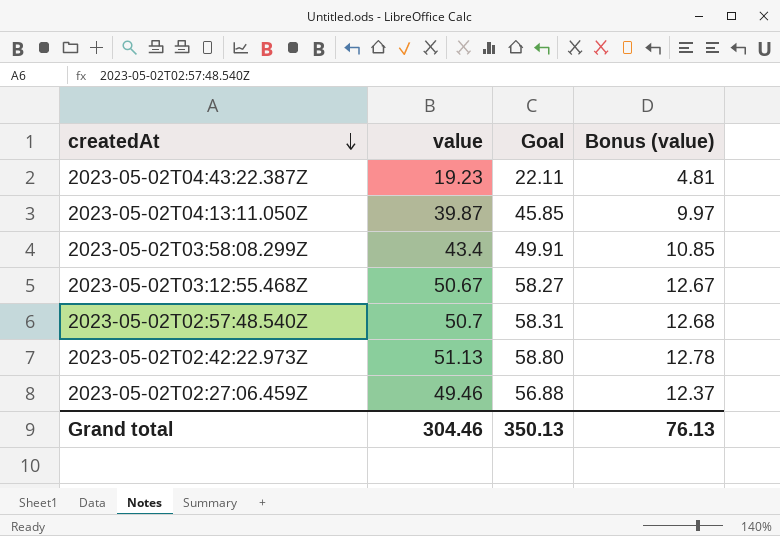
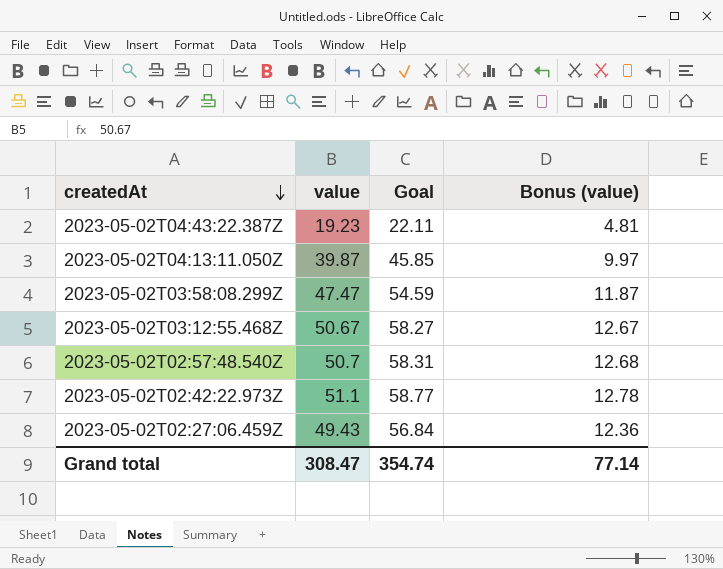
2023-05-02T03:58:08.299Z | value: 43.4 -> 47.47
2023-05-02T03:58:08.299Z | Goal: 49.91 -> 54.59
2023-05-02T03:58:08.299Z | Bonus (value): 10.85 -> 11.87
2023-05-02T02:42:22.973Z | value: 51.13 -> 51.1
2023-05-02T02:42:22.973Z | Goal: 58.80 -> 58.77
2023-05-02T02:27:06.459Z | value: 49.46 -> 49.43
2023-05-02T02:27:06.459Z | Goal: 56.88 -> 56.84
2023-05-02T02:27:06.459Z | Bonus (value): 12.37 -> 12.36
Grand total | value: 304.46 -> 308.47
Grand total | Goal: 350.13 -> 354.74
Grand total | Bonus (value): 76.13 -> 77.14

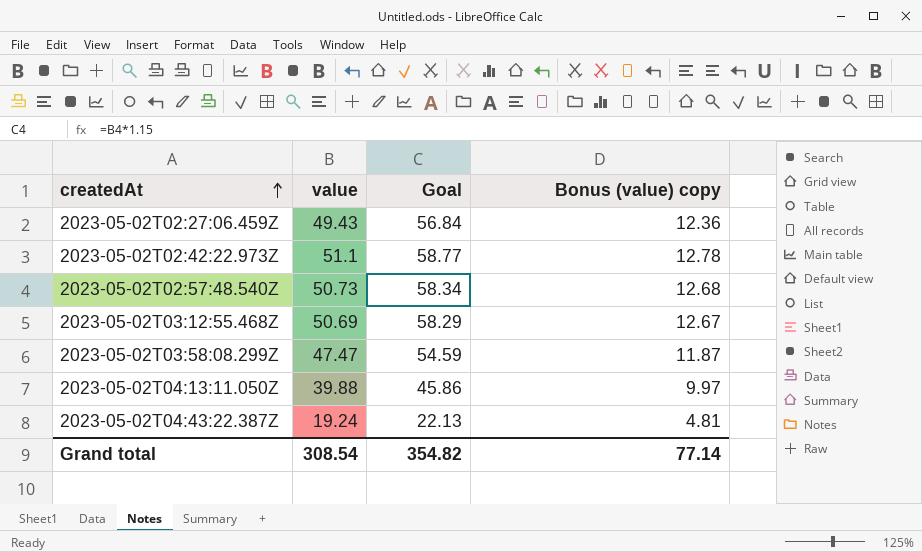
row order: createdAt descending -> createdAt ascending
column name: Bonus (value) -> Bonus (value) copy
2023-05-02T02:57:48.540Z | value: 50.7 -> 50.73
2023-05-02T02:57:48.540Z | Goal: 58.31 -> 58.34
2023-05-02T03:12:55.468Z | value: 50.67 -> 50.69
2023-05-02T03:12:55.468Z | Goal: 58.27 -> 58.29
2023-05-02T04:13:11.050Z | value: 39.87 -> 39.88
2023-05-02T04:13:11.050Z | Goal: 45.85 -> 45.86
2023-05-02T04:43:22.387Z | value: 19.23 -> 19.24
2023-05-02T04:43:22.387Z | Goal: 22.11 -> 22.13
Grand total | value: 308.47 -> 308.54
Grand total | Goal: 354.74 -> 354.82

